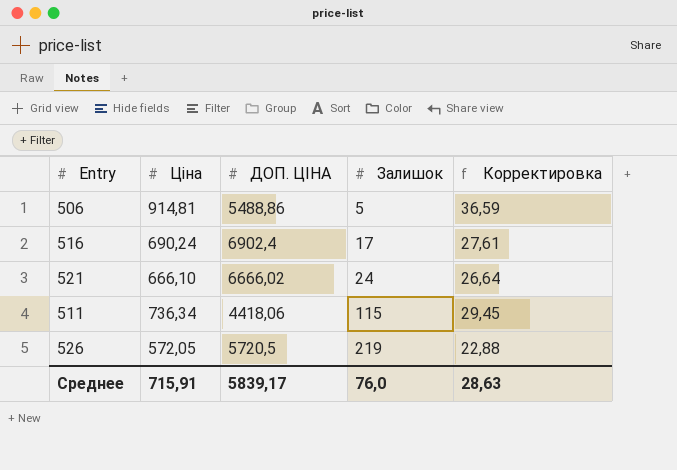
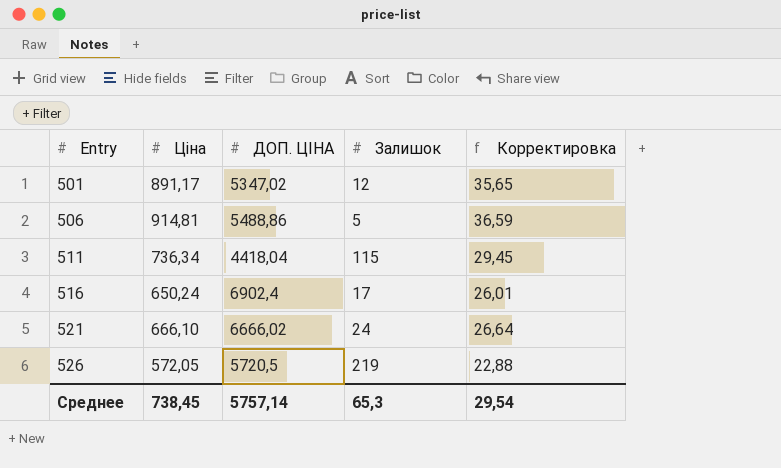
row order: Залишок ascending -> Entry ascending
row 501: none -> 891,17 | 5347,02 | 12 | 35,65
511 | ДОП. ЦІНА: 4418,06 -> 4418,04
516 | Ціна: 690,24 -> 650,24
516 | Корректировка: 27,61 -> 26,01
Среднее | Ціна: 715,91 -> 738,45
Среднее | ДОП. ЦІНА: 5839,17 -> 5757,14
Среднее | Залишок: 76,0 -> 65,3
Среднее | Корректировка: 28,63 -> 29,54

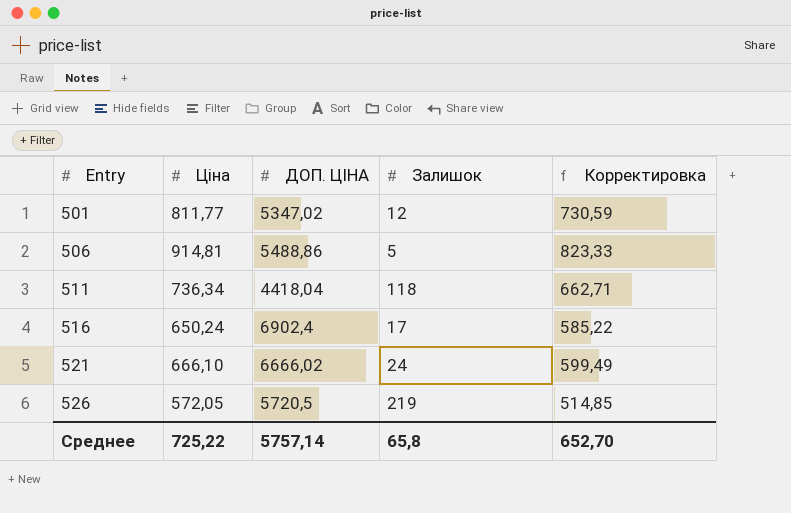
column Корректировка | formula: [Ціна] * 0,04 -> [Ціна] * 0,9
501 | Ціна: 891,17 -> 811,77
511 | Залишок: 115 -> 118
Среднее | Ціна: 738,45 -> 725,22
Среднее | Залишок: 65,3 -> 65,8
Среднее | Корректировка: 29,54 -> 652,70

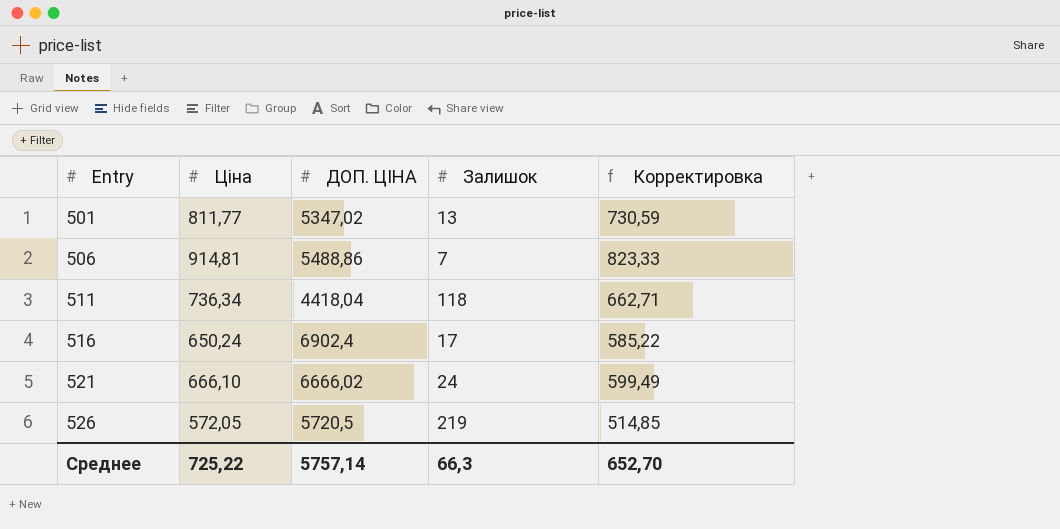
501 | Залишок: 12 -> 13
506 | Залишок: 5 -> 7
Среднее | Залишок: 65,8 -> 66,3

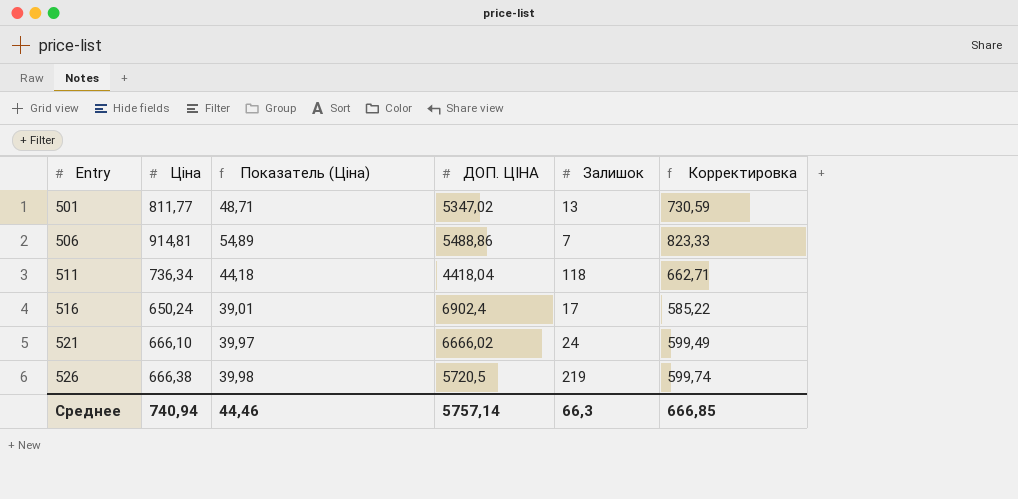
column Показатель (Ціна) | formula: none -> [Ціна] * 0,06
526 | Ціна: 572,05 -> 666,38
526 | Корректировка: 514,85 -> 599,74
Среднее | Ціна: 725,22 -> 740,94
Среднее | Корректировка: 652,70 -> 666,85

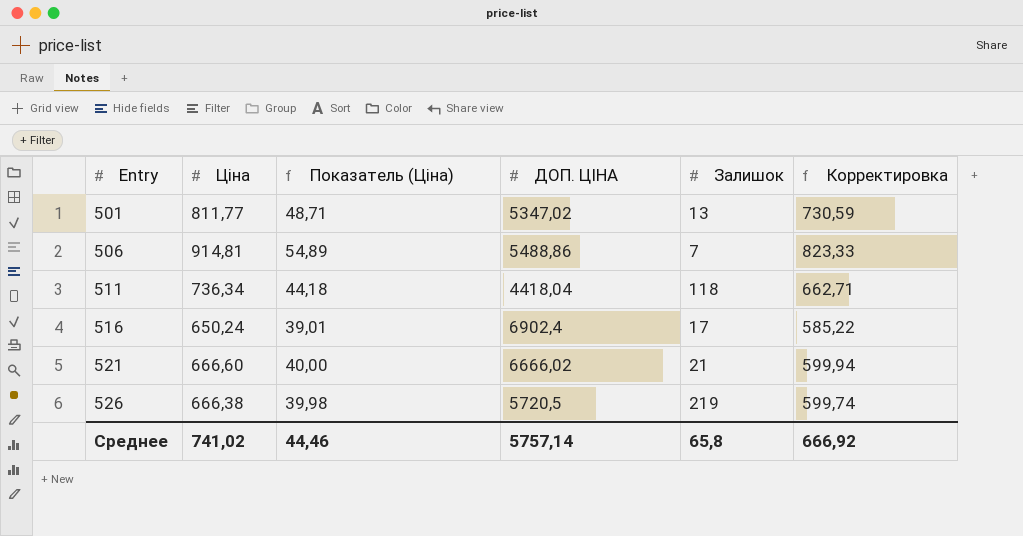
521 | Ціна: 666,10 -> 666,60
521 | Показатель (Ціна): 39,97 -> 40,00
521 | Залишок: 24 -> 21
521 | Корректировка: 599,49 -> 599,94
Среднее | Ціна: 740,94 -> 741,02
Среднее | Залишок: 66,3 -> 65,8
Среднее | Корректировка: 666,85 -> 666,92

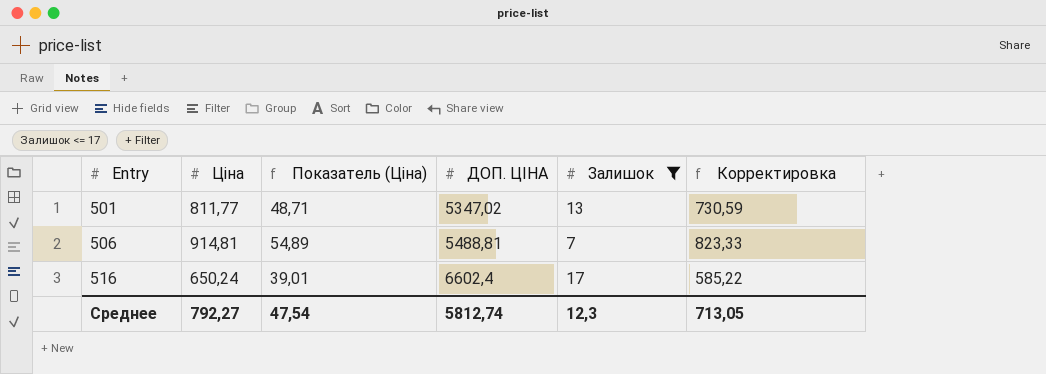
filter: none -> Залишок <= 17
506 | ДОП. ЦІНА: 5488,86 -> 5488,81
516 | ДОП. ЦІНА: 6902,4 -> 6602,4
Среднее | Ціна: 741,02 -> 792,27
Среднее | Показатель (Ціна): 44,46 -> 47,54
Среднее | ДОП. ЦІНА: 5757,14 -> 5812,74
Среднее | Залишок: 65,8 -> 12,3
Среднее | Корректировка: 666,92 -> 713,05

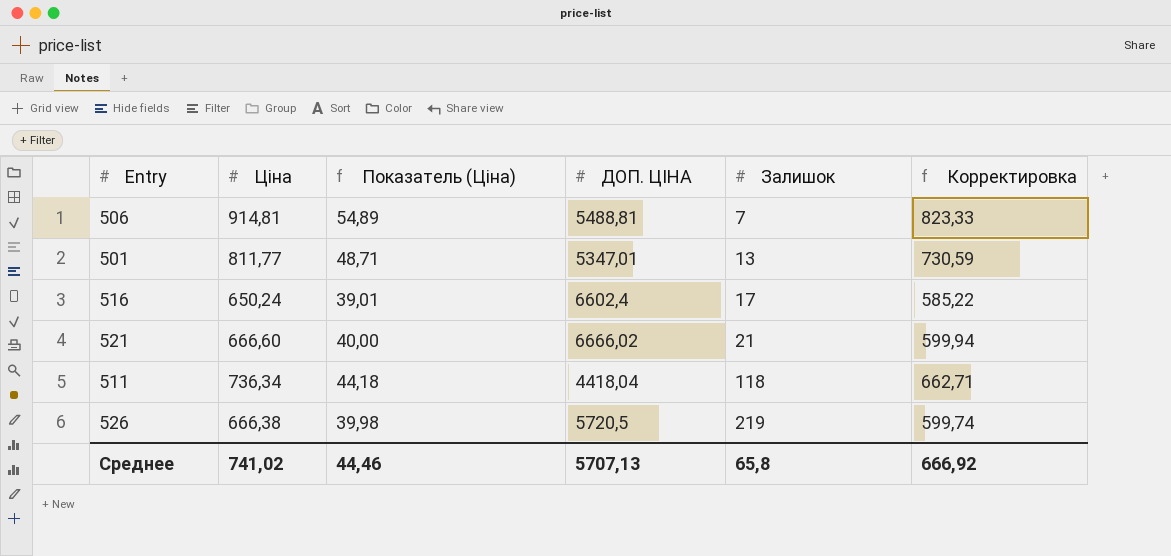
filter: Залишок <= 17 -> none
row order: Entry ascending -> Залишок ascending
501 | ДОП. ЦІНА: 5347,02 -> 5347,01
Среднее | Ціна: 792,27 -> 741,02
Среднее | Показатель (Ціна): 47,54 -> 44,46
Среднее | ДОП. ЦІНА: 5812,74 -> 5707,13
Среднее | Залишок: 12,3 -> 65,8
Среднее | Корректировка: 713,05 -> 666,92

